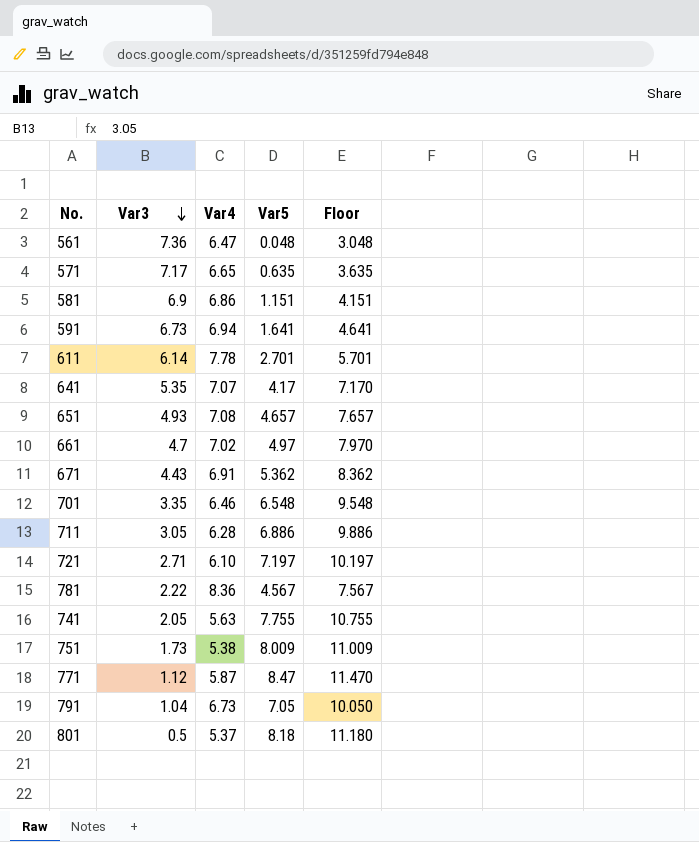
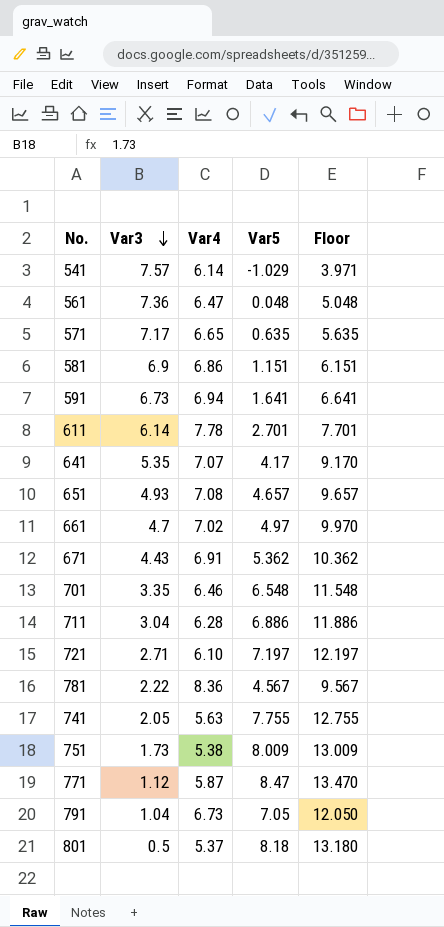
column Floor | formula: [Var5] + 3 -> [Var5] + 5
row 541: none -> 7.57 | 6.14 | -1.029 | 3.971
711 | Var3: 3.05 -> 3.04

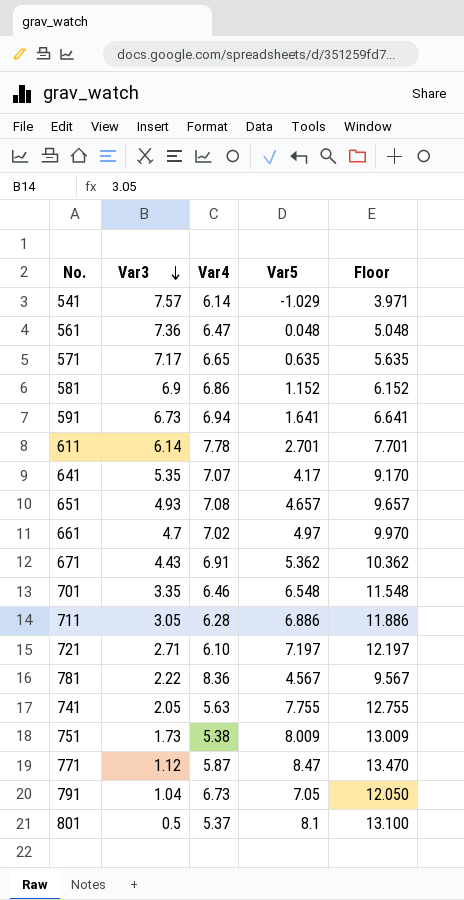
581 | Var5: 1.151 -> 1.152
581 | Floor: 6.151 -> 6.152
711 | Var3: 3.04 -> 3.05
801 | Var5: 8.18 -> 8.1
801 | Floor: 13.180 -> 13.100

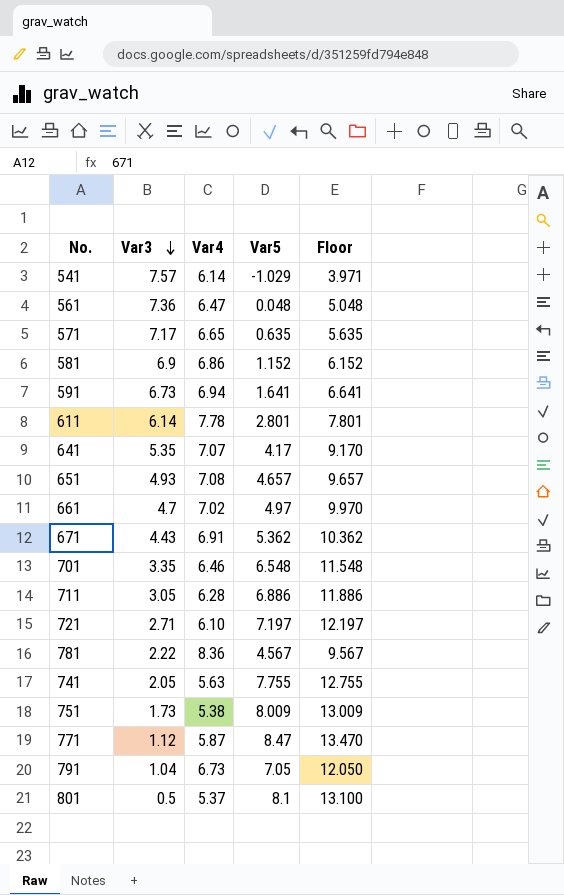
611 | Var5: 2.701 -> 2.801
611 | Floor: 7.701 -> 7.801

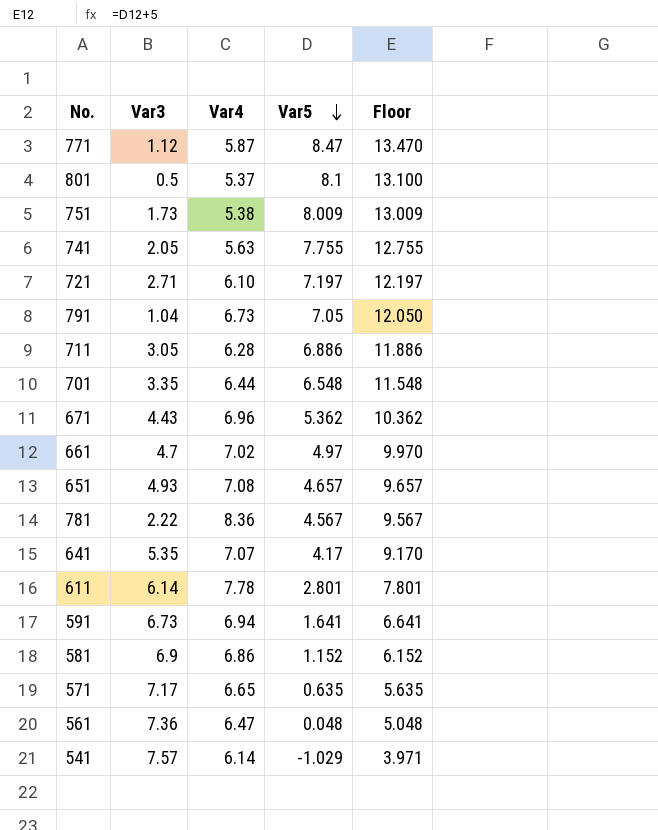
row order: Var3 descending -> Var5 descending
701 | Var4: 6.46 -> 6.44
671 | Var4: 6.91 -> 6.96

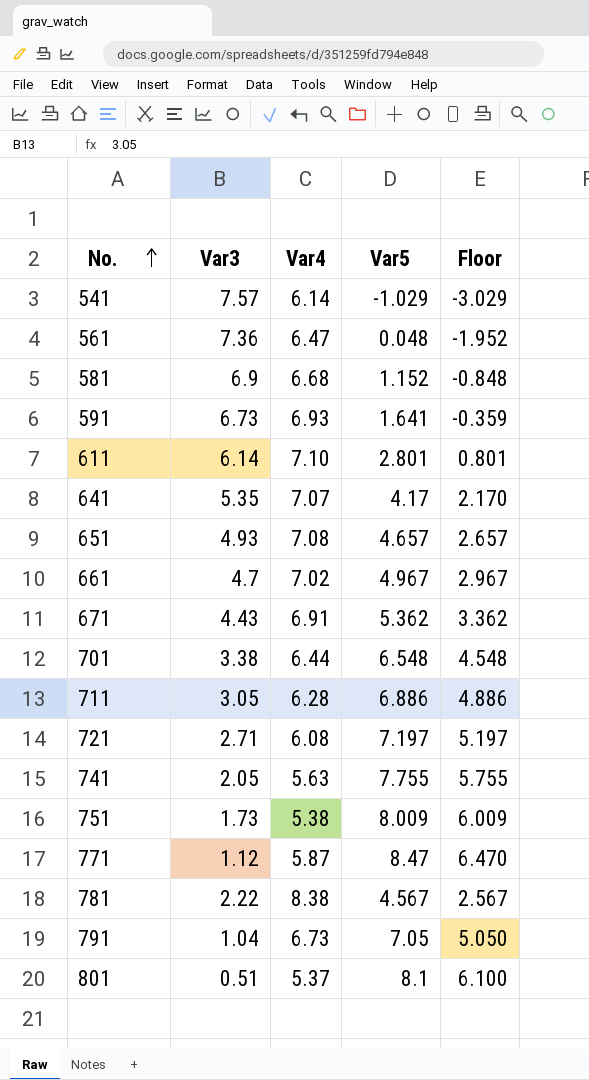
row order: Var5 descending -> No. ascending
column Floor | formula: [Var5] + 5 -> [Var5] - 2
row 571: 7.17 | 6.65 | 0.635 | 5.635 -> none
581 | Var4: 6.86 -> 6.68
591 | Var4: 6.94 -> 6.93
611 | Var4: 7.78 -> 7.10
661 | Var5: 4.97 -> 4.967
671 | Var4: 6.96 -> 6.91
701 | Var3: 3.35 -> 3.38
721 | Var4: 6.10 -> 6.08
781 | Var4: 8.36 -> 8.38
801 | Var3: 0.5 -> 0.51

